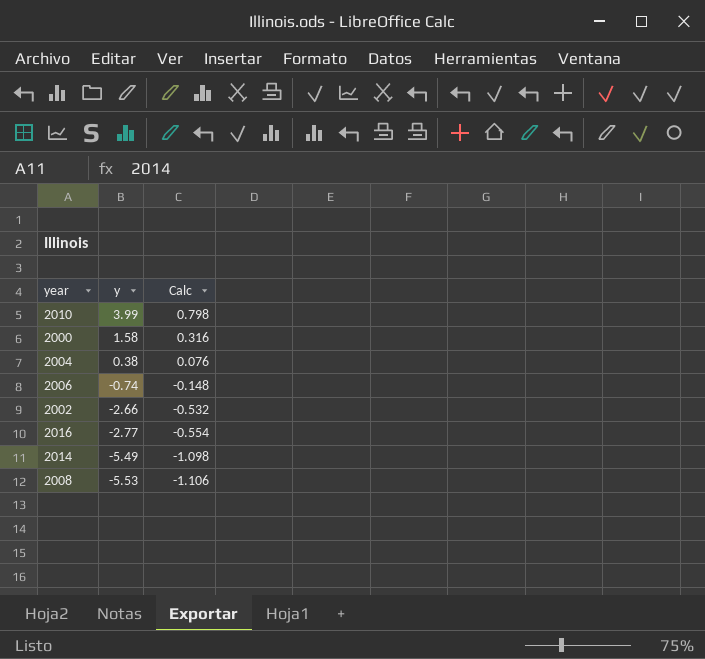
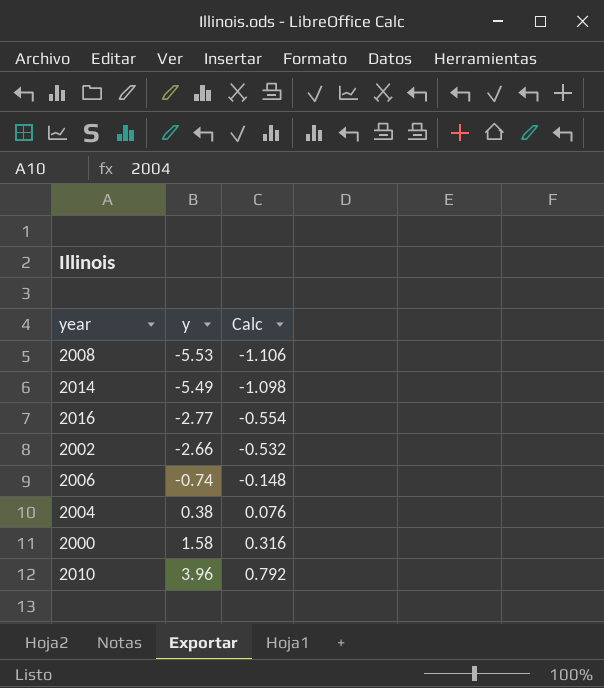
row order: y descending -> y ascending
2010 | y: 3.99 -> 3.96
2010 | Calc: 0.798 -> 0.792

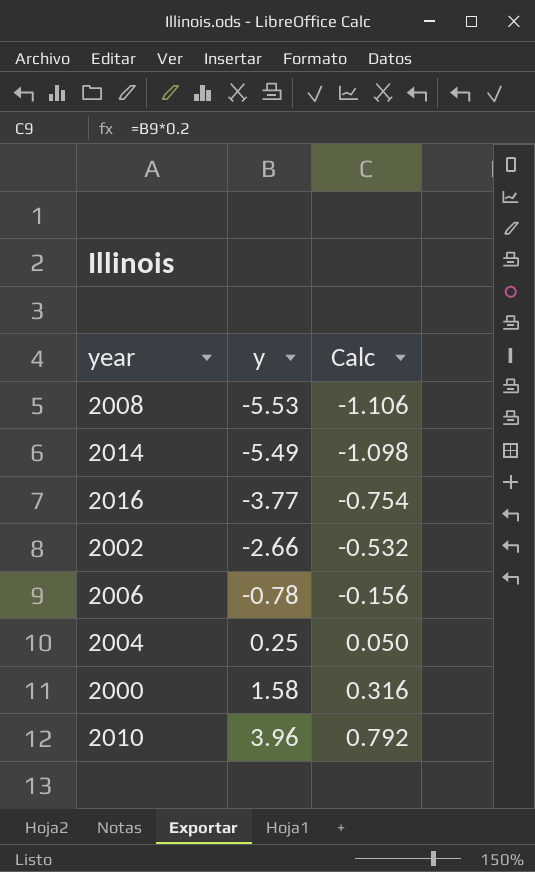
2016 | y: -2.77 -> -3.77
2016 | Calc: -0.554 -> -0.754
2006 | y: -0.74 -> -0.78
2006 | Calc: -0.148 -> -0.156
2004 | y: 0.38 -> 0.25
2004 | Calc: 0.076 -> 0.050

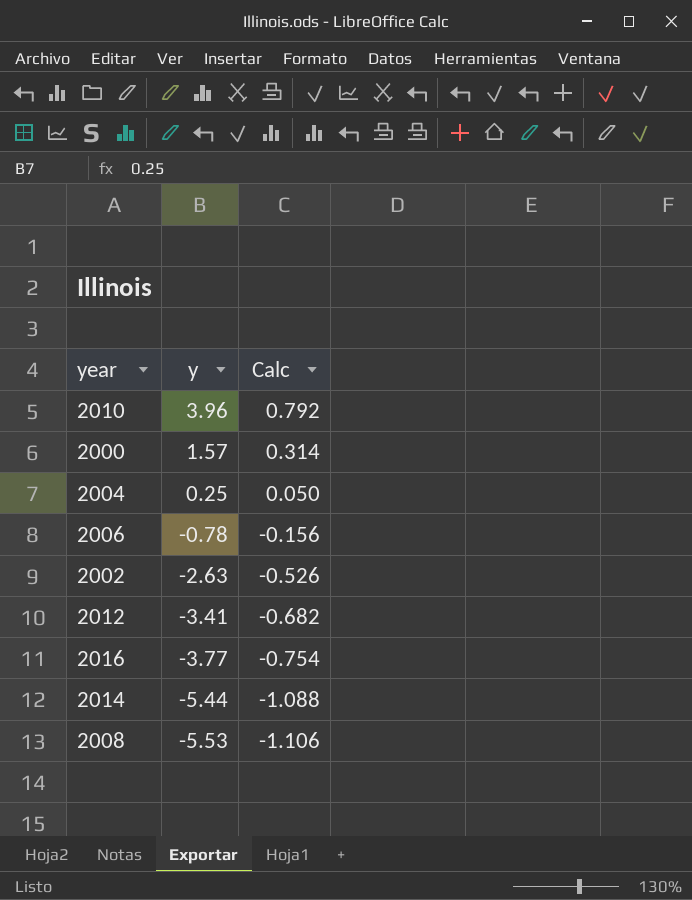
row order: y ascending -> y descending
2000 | y: 1.58 -> 1.57
2000 | Calc: 0.316 -> 0.314
2002 | y: -2.66 -> -2.63
2002 | Calc: -0.532 -> -0.526
row 2012: none -> -3.41 | -0.682
2014 | y: -5.49 -> -5.44
2014 | Calc: -1.098 -> -1.088

